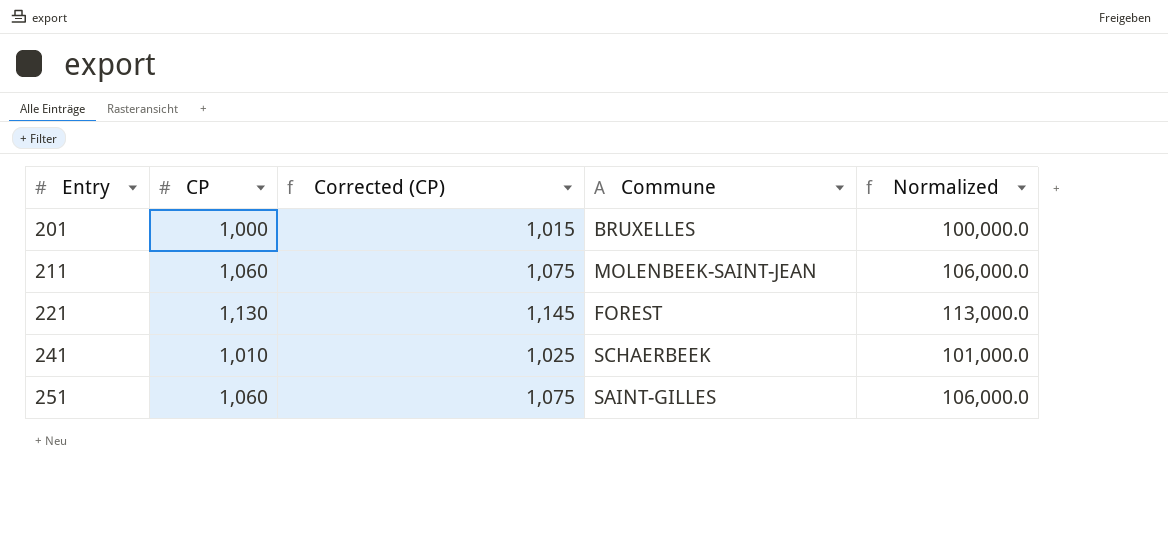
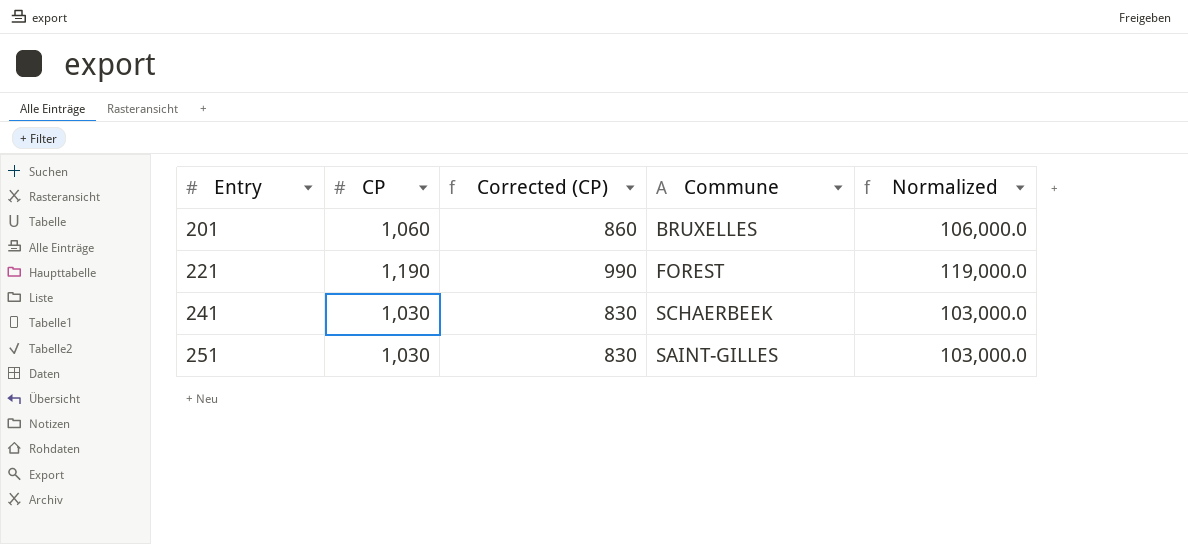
column Corrected (CP) | formula: [CP] + 15 -> [CP] - 200
row 211: 1,060 | 1,075 | MOLENBEEK-SAINT-JEAN | 106,000.0 -> none
201 | CP: 1,000 -> 1,060
201 | Normalized: 100,000.0 -> 106,000.0
221 | CP: 1,130 -> 1,190
221 | Normalized: 113,000.0 -> 119,000.0
241 | CP: 1,010 -> 1,030
241 | Normalized: 101,000.0 -> 103,000.0
251 | CP: 1,060 -> 1,030
251 | Normalized: 106,000.0 -> 103,000.0

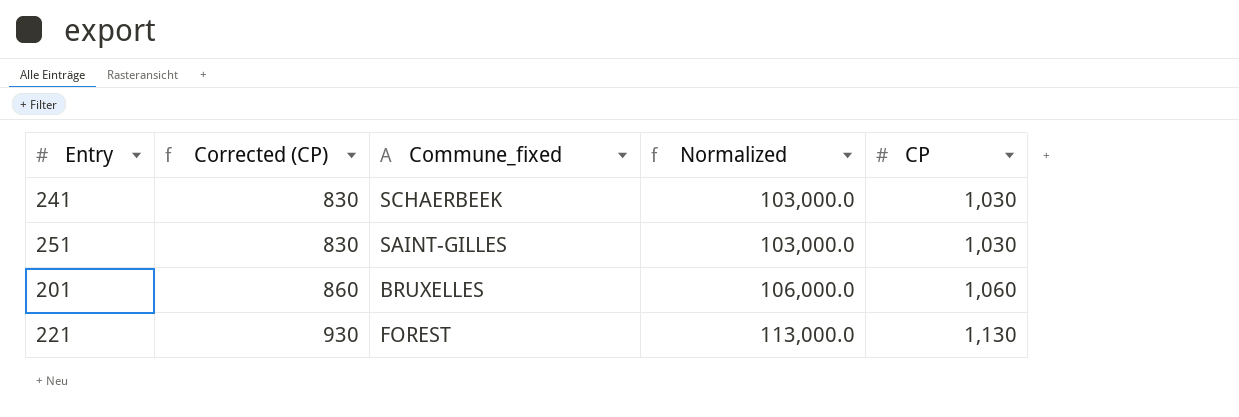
row order: Entry ascending -> Corrected (CP) ascending
column name: Commune -> Commune_fixed
column CP | position: 2 -> 5
221 | Corrected (CP): 990 -> 930
221 | Normalized: 119,000.0 -> 113,000.0
221 | CP: 1,190 -> 1,130

